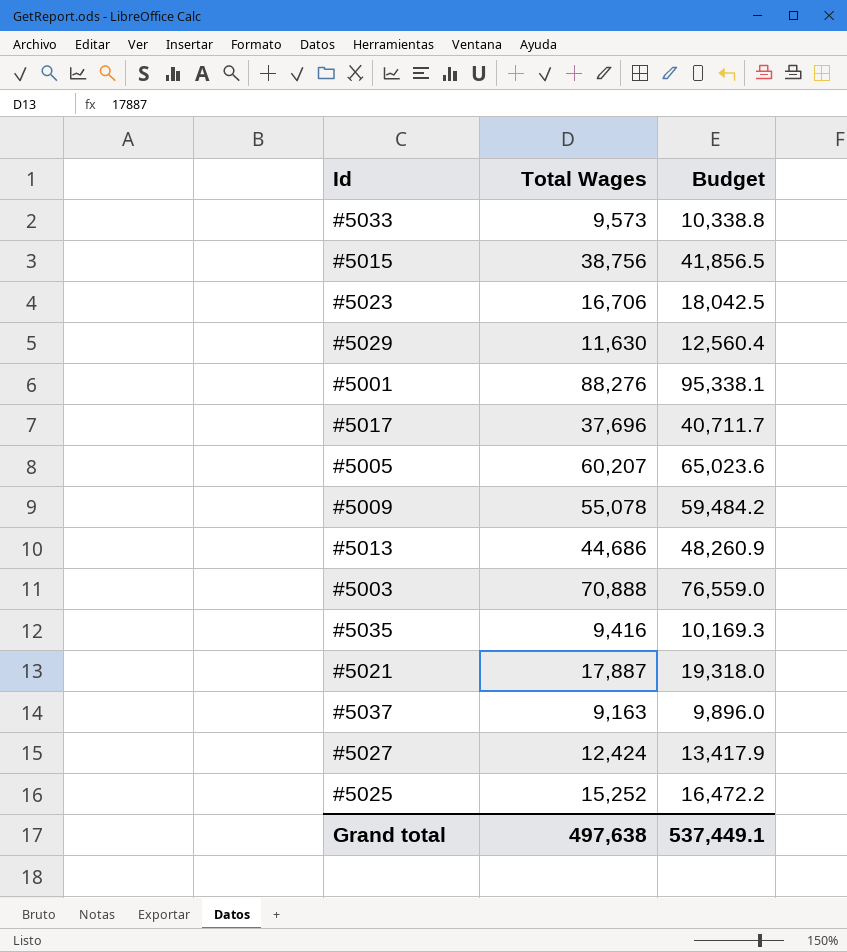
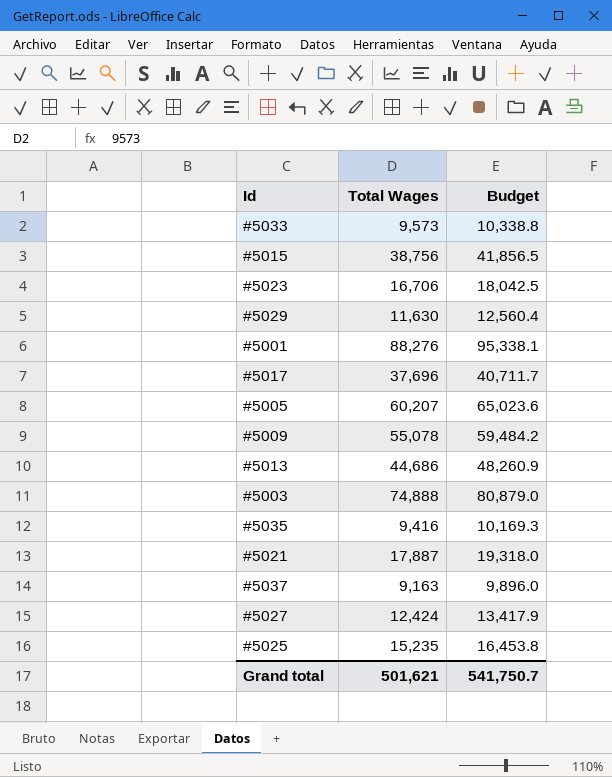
#5003 | Total Wages: 70,888 -> 74,888
#5003 | Budget: 76,559.0 -> 80,879.0
#5025 | Total Wages: 15,252 -> 15,235
#5025 | Budget: 16,472.2 -> 16,453.8
Grand total | Total Wages: 497,638 -> 501,621
Grand total | Budget: 537,449.1 -> 541,750.7

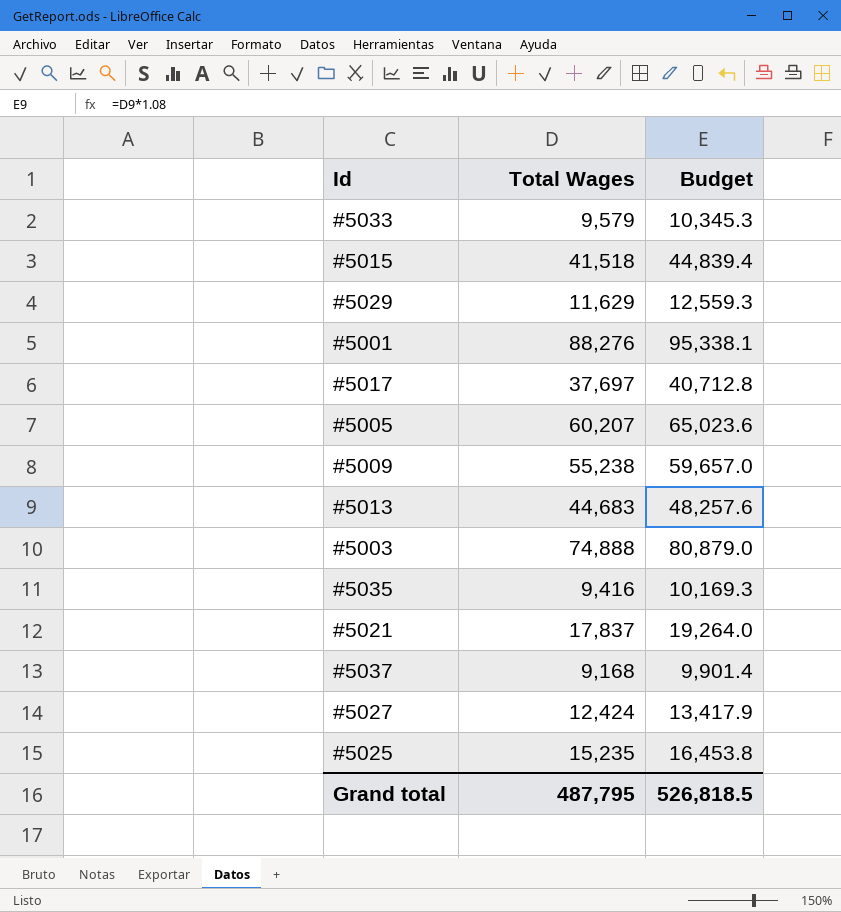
row #5023: 16,706 | 18,042.5 -> none
#5033 | Total Wages: 9,573 -> 9,579
#5033 | Budget: 10,338.8 -> 10,345.3
#5015 | Total Wages: 38,756 -> 41,518
#5015 | Budget: 41,856.5 -> 44,839.4
#5029 | Total Wages: 11,630 -> 11,629
#5029 | Budget: 12,560.4 -> 12,559.3
#5017 | Total Wages: 37,696 -> 37,697
#5017 | Budget: 40,711.7 -> 40,712.8
#5009 | Total Wages: 55,078 -> 55,238
#5009 | Budget: 59,484.2 -> 59,657.0
#5013 | Total Wages: 44,686 -> 44,683
#5013 | Budget: 48,260.9 -> 48,257.6
#5021 | Total Wages: 17,887 -> 17,837
#5021 | Budget: 19,318.0 -> 19,264.0
#5037 | Total Wages: 9,163 -> 9,168
#5037 | Budget: 9,896.0 -> 9,901.4
Grand total | Total Wages: 501,621 -> 487,795
Grand total | Budget: 541,750.7 -> 526,818.5

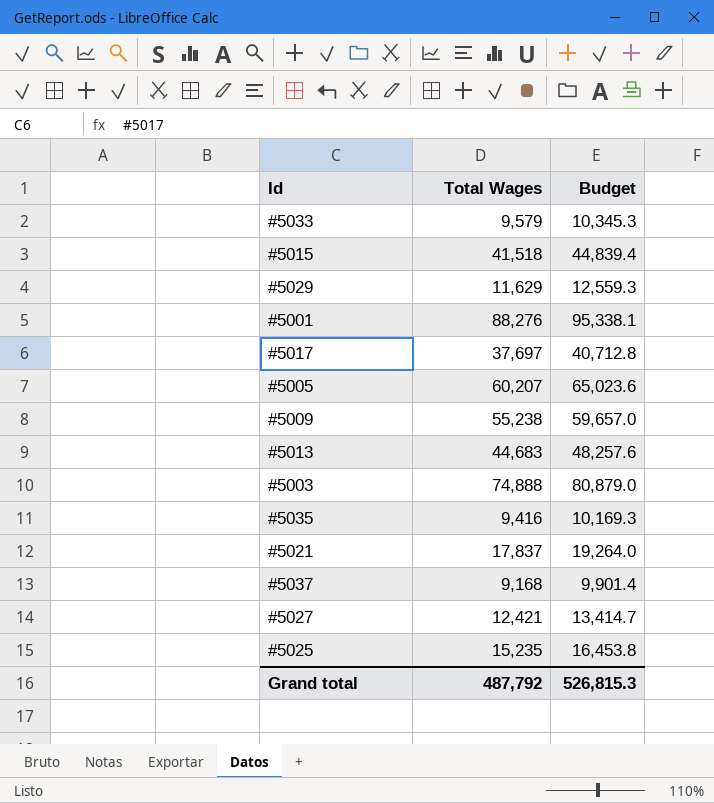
#5027 | Total Wages: 12,424 -> 12,421
#5027 | Budget: 13,417.9 -> 13,414.7
Grand total | Total Wages: 487,795 -> 487,792
Grand total | Budget: 526,818.5 -> 526,815.3

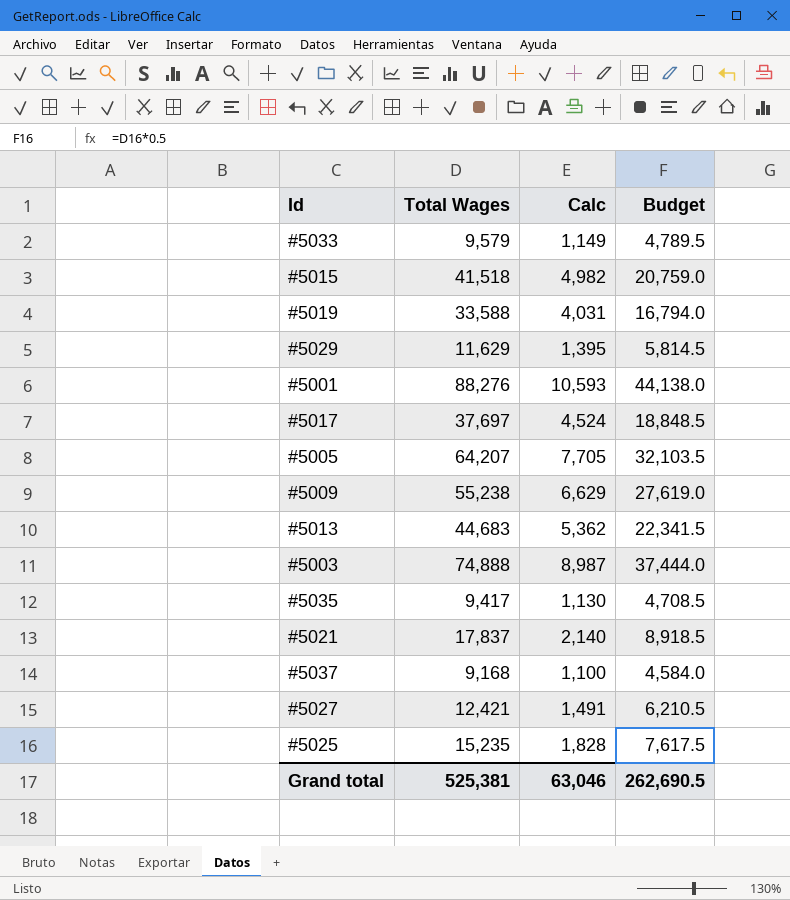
column Calc | formula: none -> [Total Wages] * 0.12
column Budget | formula: [Total Wages] * 1.08 -> [Total Wages] * 0.5
row #5019: none -> 33,588 | 4,031 | 16,794.0
#5005 | Total Wages: 60,207 -> 64,207
#5035 | Total Wages: 9,416 -> 9,417
Grand total | Total Wages: 487,792 -> 525,381
Grand total | Budget: 526,815.3 -> 262,690.5

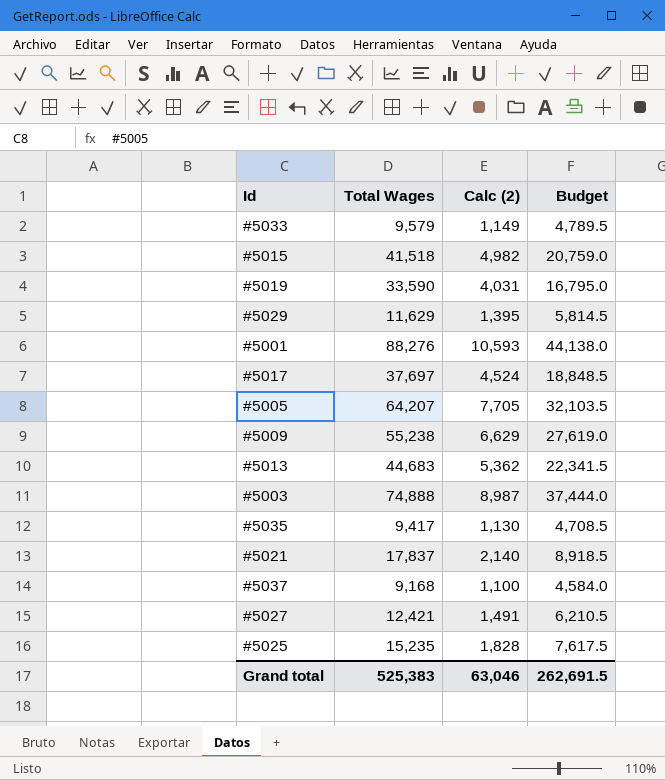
column name: Calc -> Calc (2)
#5019 | Total Wages: 33,588 -> 33,590
#5019 | Budget: 16,794.0 -> 16,795.0
Grand total | Total Wages: 525,381 -> 525,383
Grand total | Budget: 262,690.5 -> 262,691.5

